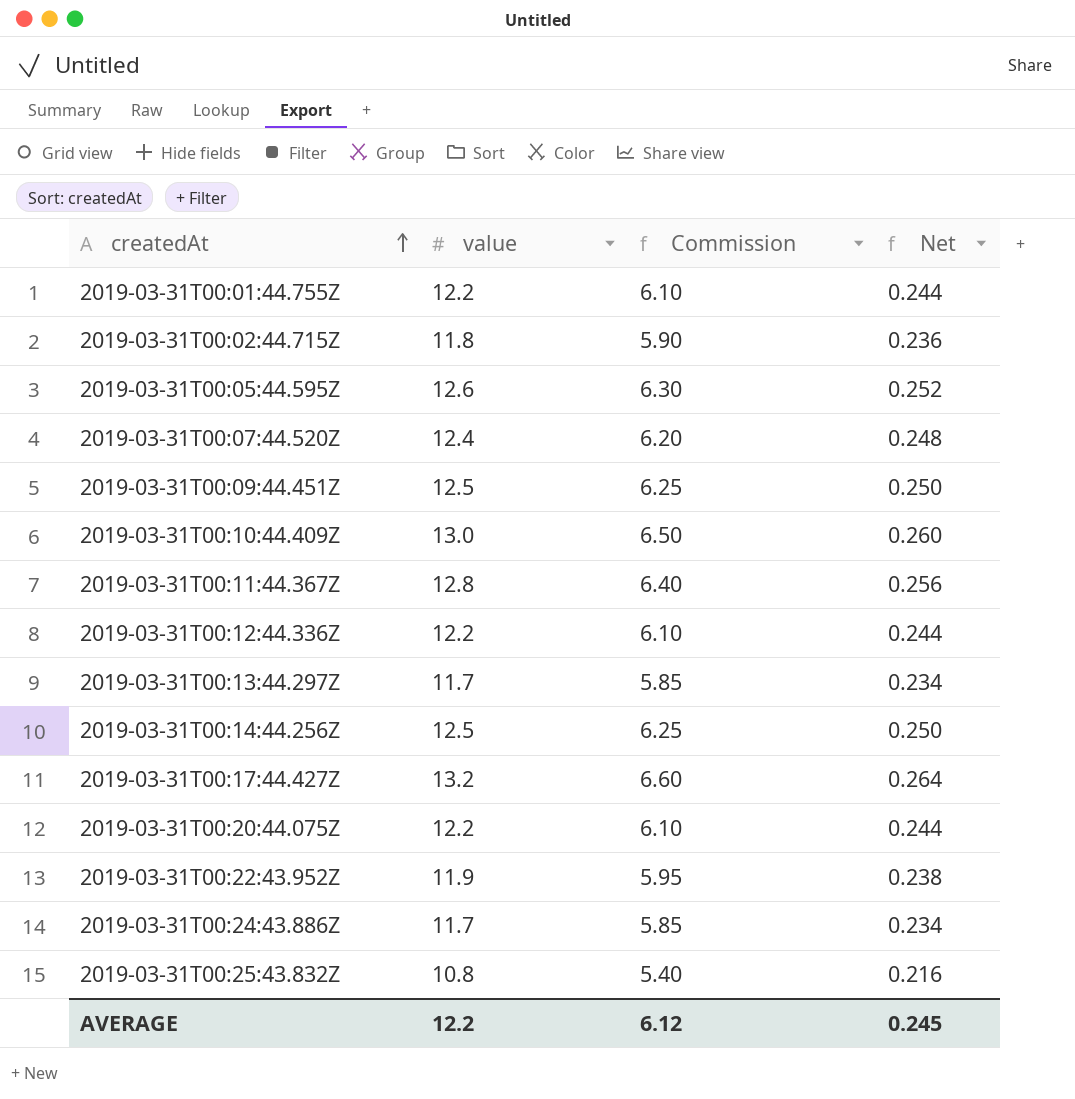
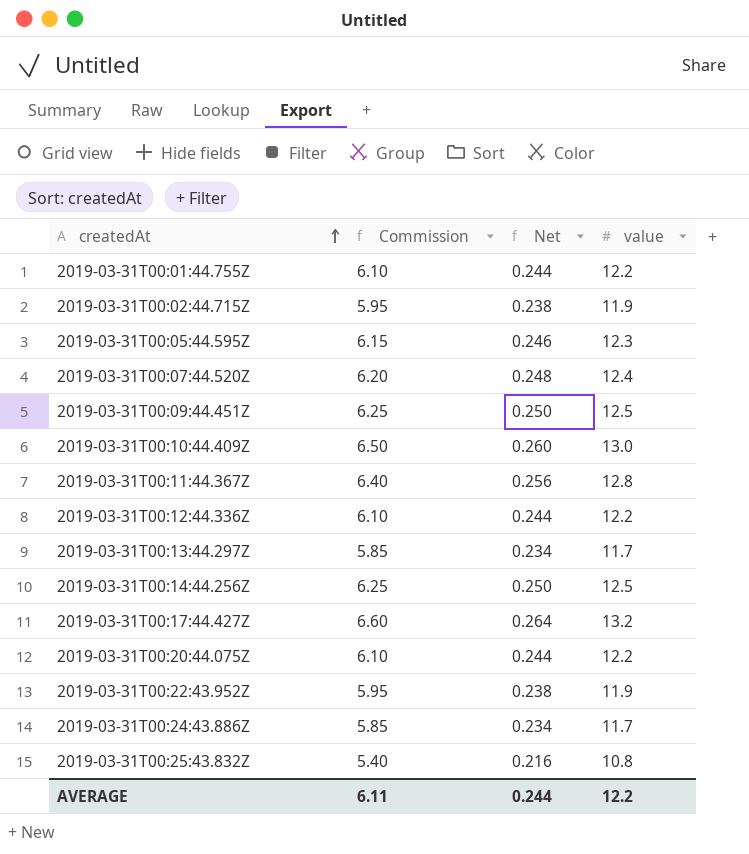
column value | position: 2 -> 4
2019-03-31T00:02:44.715Z | Commission: 5.90 -> 5.95
2019-03-31T00:02:44.715Z | Net: 0.236 -> 0.238
2019-03-31T00:02:44.715Z | value: 11.8 -> 11.9
2019-03-31T00:05:44.595Z | Commission: 6.30 -> 6.15
2019-03-31T00:05:44.595Z | Net: 0.252 -> 0.246
2019-03-31T00:05:44.595Z | value: 12.6 -> 12.3
AVERAGE | Commission: 6.12 -> 6.11
AVERAGE | Net: 0.245 -> 0.244

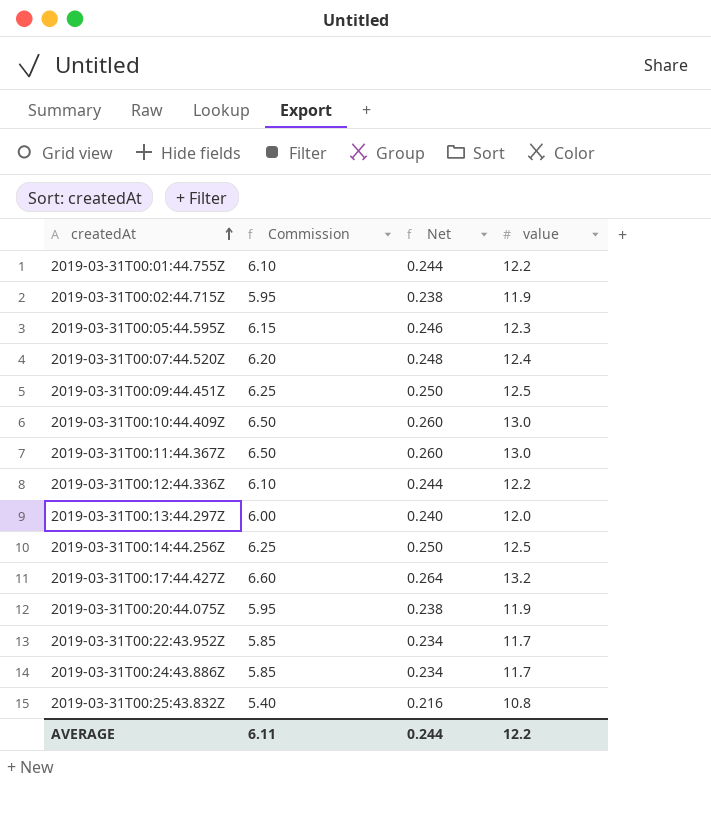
2019-03-31T00:11:44.367Z | Commission: 6.40 -> 6.50
2019-03-31T00:11:44.367Z | Net: 0.256 -> 0.260
2019-03-31T00:11:44.367Z | value: 12.8 -> 13.0
2019-03-31T00:13:44.297Z | Commission: 5.85 -> 6.00
2019-03-31T00:13:44.297Z | Net: 0.234 -> 0.240
2019-03-31T00:13:44.297Z | value: 11.7 -> 12.0
2019-03-31T00:20:44.075Z | Commission: 6.10 -> 5.95
2019-03-31T00:20:44.075Z | Net: 0.244 -> 0.238
2019-03-31T00:20:44.075Z | value: 12.2 -> 11.9
2019-03-31T00:22:43.952Z | Commission: 5.95 -> 5.85
2019-03-31T00:22:43.952Z | Net: 0.238 -> 0.234
2019-03-31T00:22:43.952Z | value: 11.9 -> 11.7

